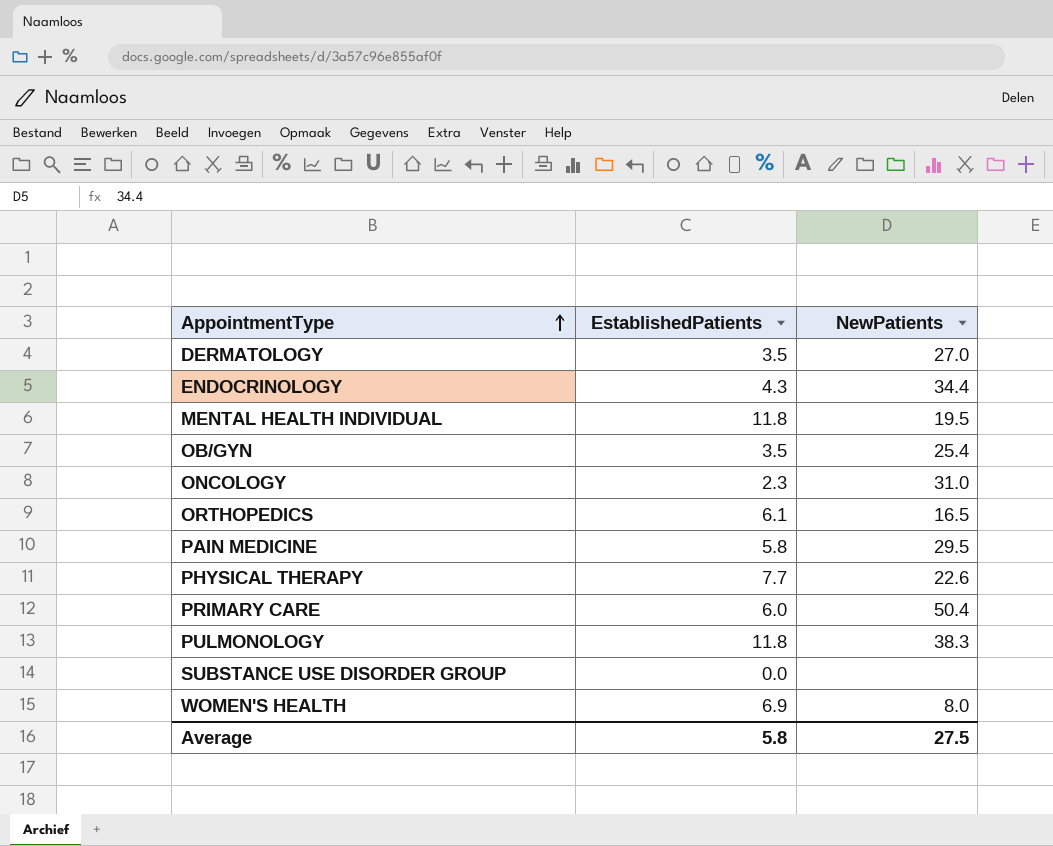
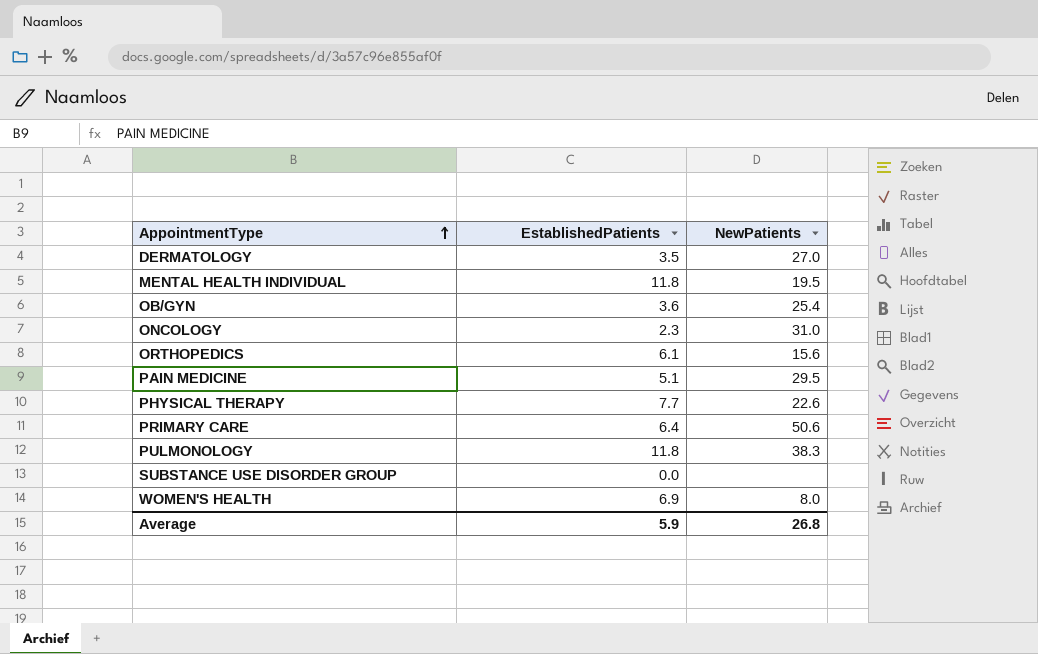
row ENDOCRINOLOGY: 4.3 | 34.4 -> none
OB/GYN | EstablishedPatients: 3.5 -> 3.6
ORTHOPEDICS | NewPatients: 16.5 -> 15.6
PAIN MEDICINE | EstablishedPatients: 5.8 -> 5.1
PRIMARY CARE | EstablishedPatients: 6.0 -> 6.4
PRIMARY CARE | NewPatients: 50.4 -> 50.6
Average | EstablishedPatients: 5.8 -> 5.9
Average | NewPatients: 27.5 -> 26.8

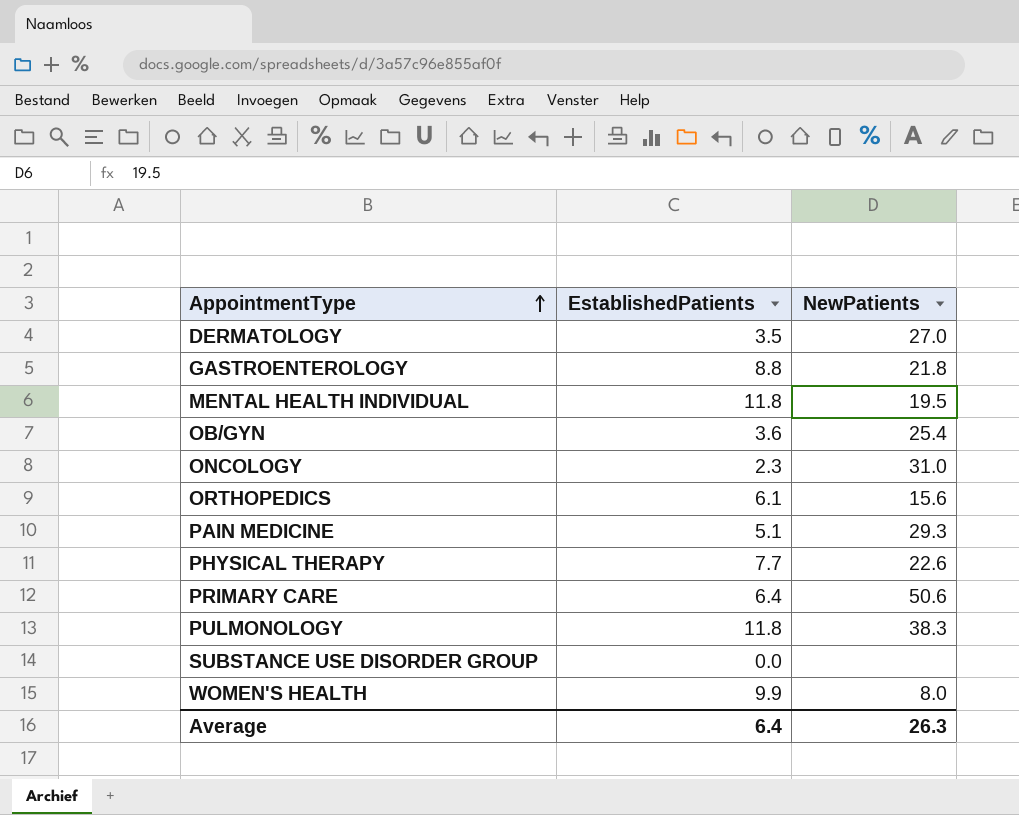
row GASTROENTEROLOGY: none -> 8.8 | 21.8
PAIN MEDICINE | NewPatients: 29.5 -> 29.3
WOMEN'S HEALTH | EstablishedPatients: 6.9 -> 9.9
Average | EstablishedPatients: 5.9 -> 6.4
Average | NewPatients: 26.8 -> 26.3

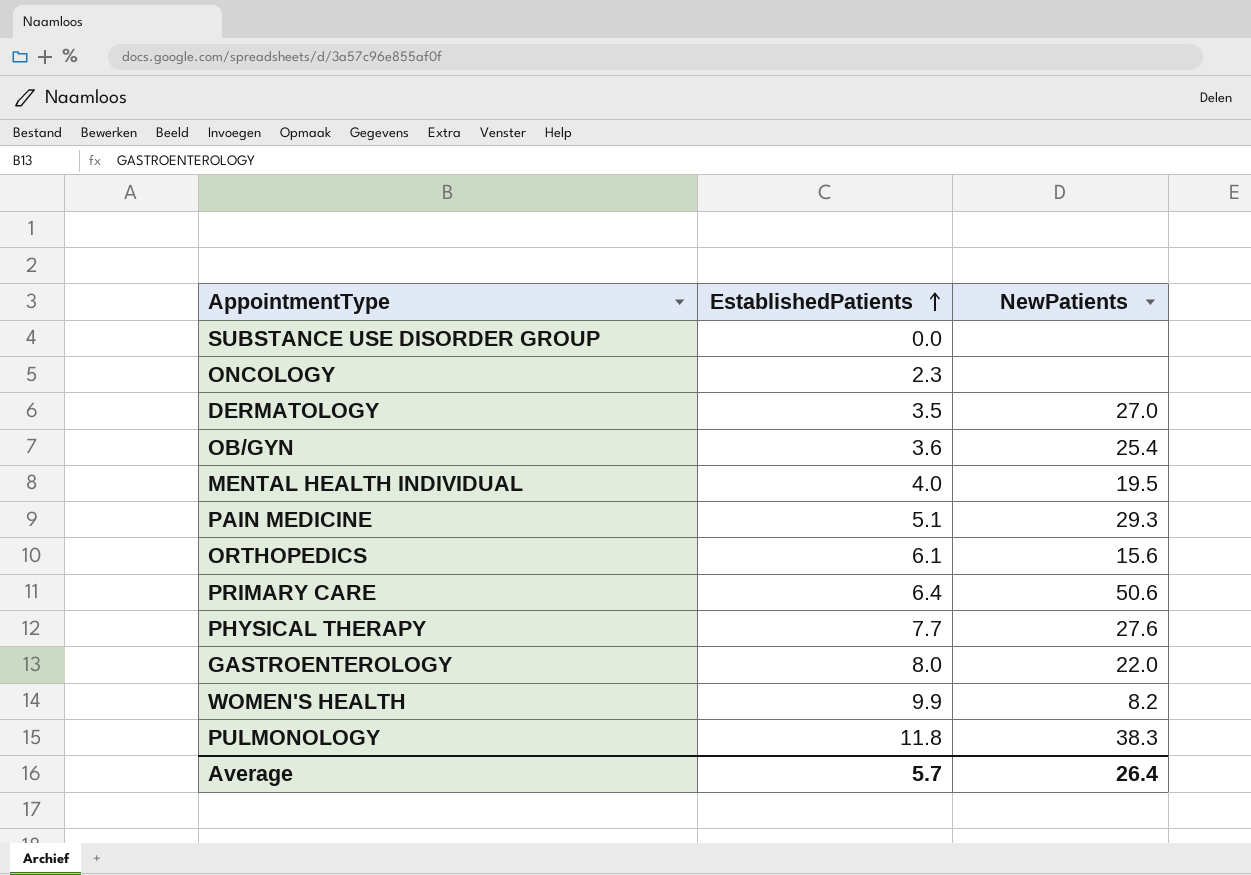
row order: AppointmentType ascending -> EstablishedPatients ascending
ONCOLOGY | NewPatients: 31.0 -> none
MENTAL HEALTH INDIVIDUAL | EstablishedPatients: 11.8 -> 4.0
PHYSICAL THERAPY | NewPatients: 22.6 -> 27.6
GASTROENTEROLOGY | EstablishedPatients: 8.8 -> 8.0
GASTROENTEROLOGY | NewPatients: 21.8 -> 22.0
WOMEN'S HEALTH | NewPatients: 8.0 -> 8.2
Average | EstablishedPatients: 6.4 -> 5.7
Average | NewPatients: 26.3 -> 26.4

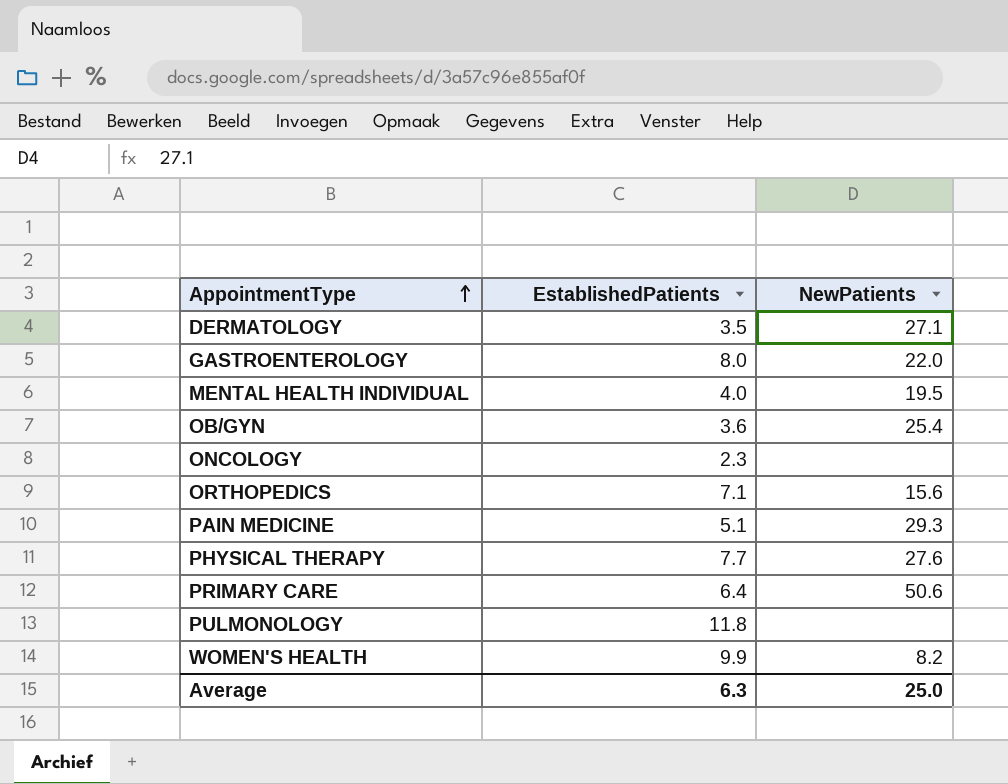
row order: EstablishedPatients ascending -> AppointmentType ascending
row SUBSTANCE USE DISORDER GROUP: 0.0 | none -> none
DERMATOLOGY | NewPatients: 27.0 -> 27.1
ORTHOPEDICS | EstablishedPatients: 6.1 -> 7.1
PULMONOLOGY | NewPatients: 38.3 -> none
Average | EstablishedPatients: 5.7 -> 6.3
Average | NewPatients: 26.4 -> 25.0

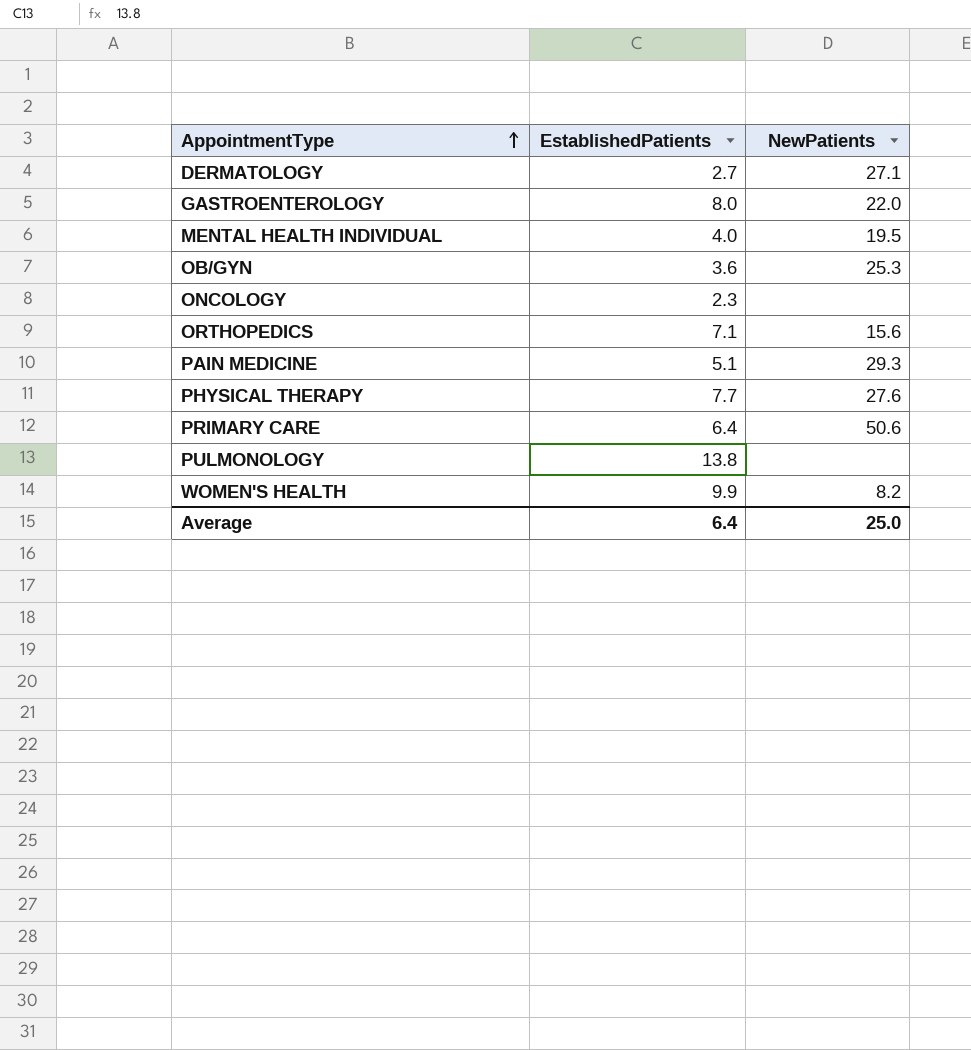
DERMATOLOGY | EstablishedPatients: 3.5 -> 2.7
OB/GYN | NewPatients: 25.4 -> 25.3
PULMONOLOGY | EstablishedPatients: 11.8 -> 13.8
Average | EstablishedPatients: 6.3 -> 6.4

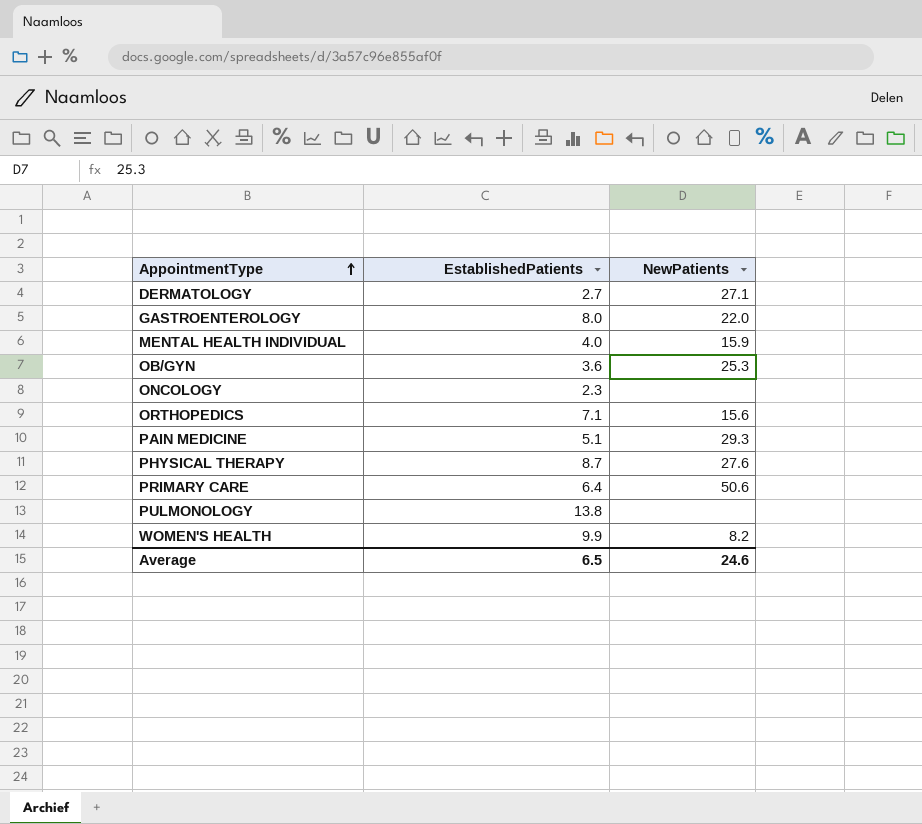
MENTAL HEALTH INDIVIDUAL | NewPatients: 19.5 -> 15.9
PHYSICAL THERAPY | EstablishedPatients: 7.7 -> 8.7
Average | EstablishedPatients: 6.4 -> 6.5
Average | NewPatients: 25.0 -> 24.6

